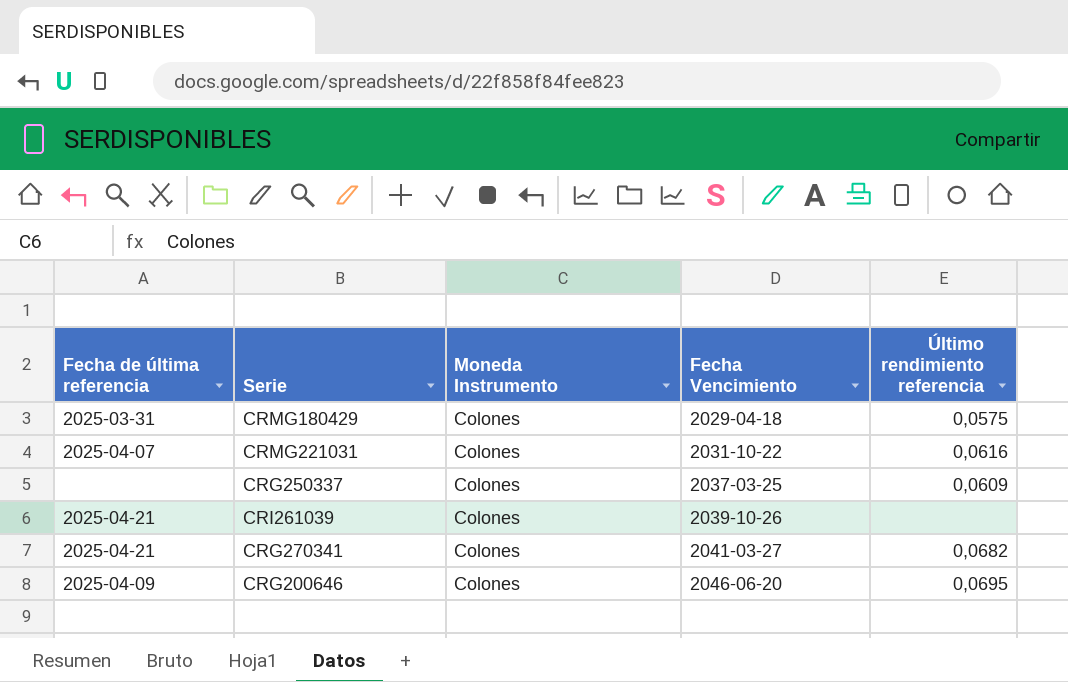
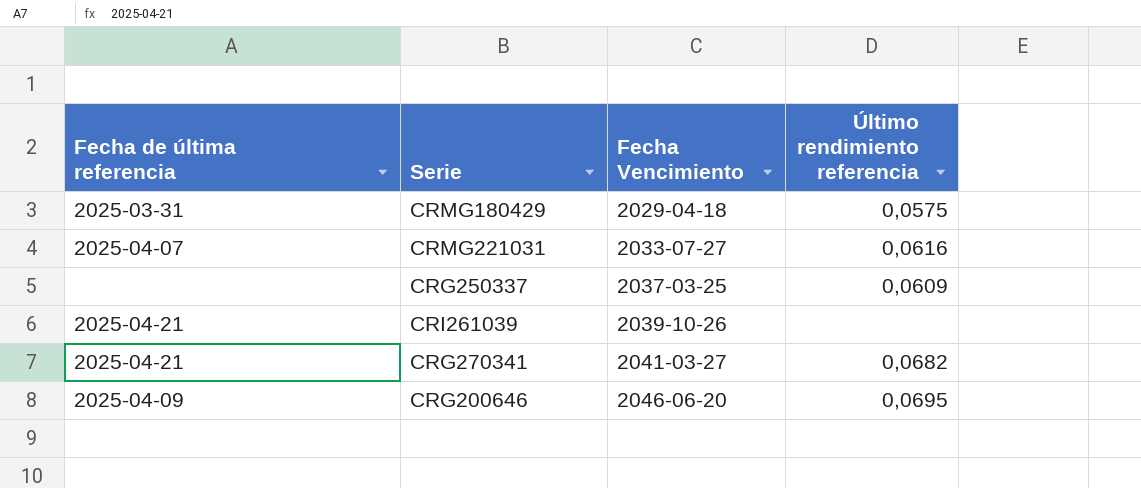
column Moneda Instrumento | position: 3 -> none
CRMG221031 | Fecha Vencimiento: 2031-10-22 -> 2033-07-27

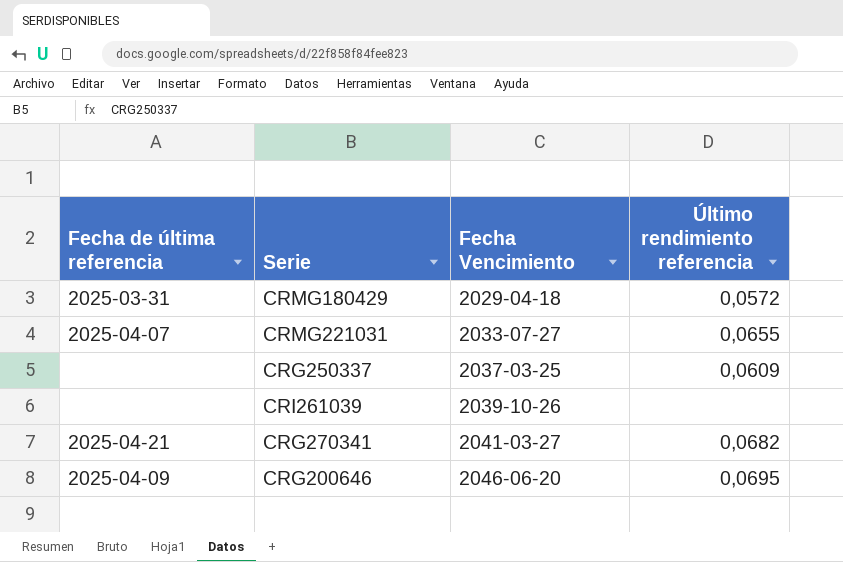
CRMG180429 | Último rendimiento referencia: 0,0575 -> 0,0572
CRMG221031 | Último rendimiento referencia: 0,0616 -> 0,0655
CRI261039 | Fecha de última referencia: 2025-04-21 -> none

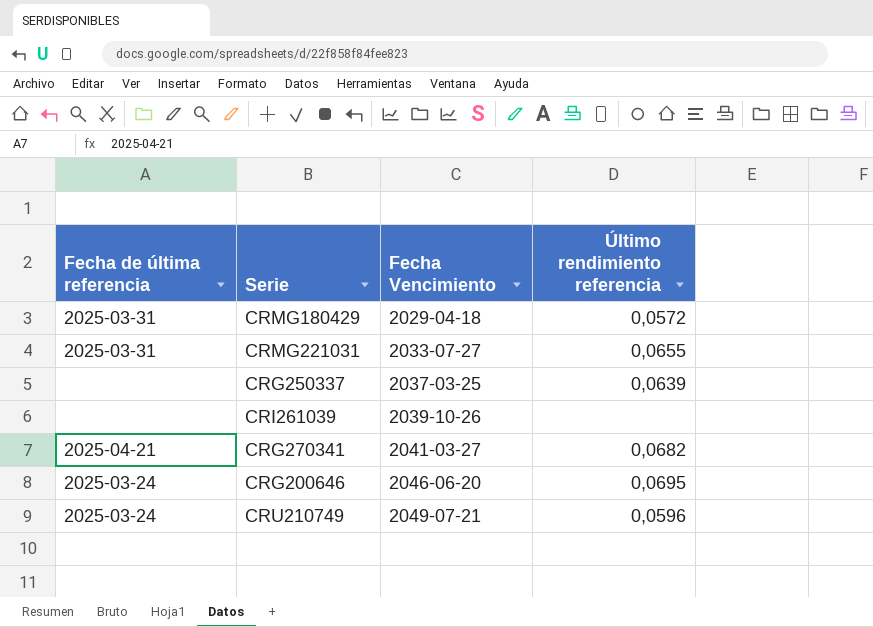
CRMG221031 | Fecha de última referencia: 2025-04-07 -> 2025-03-31
CRG250337 | Último rendimiento referencia: 0,0609 -> 0,0639
CRG200646 | Fecha de última referencia: 2025-04-09 -> 2025-03-24
row CRU210749: none -> 2025-03-24 | 2049-07-21 | 0,0596

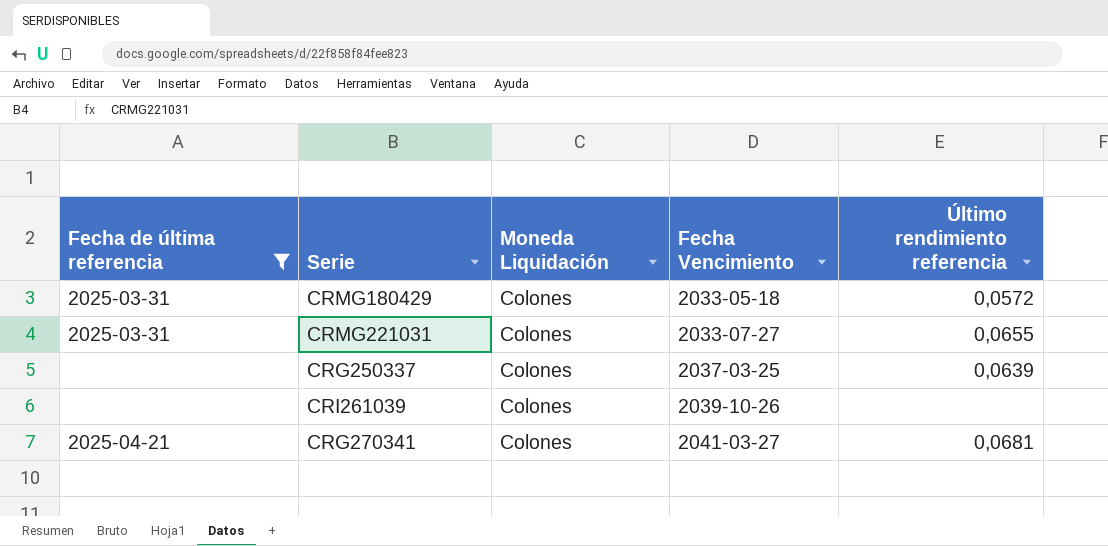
filter: none -> Fecha de última referencia != 2025-03-24
column Moneda Liquidación | position: none -> 3
CRMG180429 | Fecha Vencimiento: 2029-04-18 -> 2033-05-18
CRG270341 | Último rendimiento referencia: 0,0682 -> 0,0681

